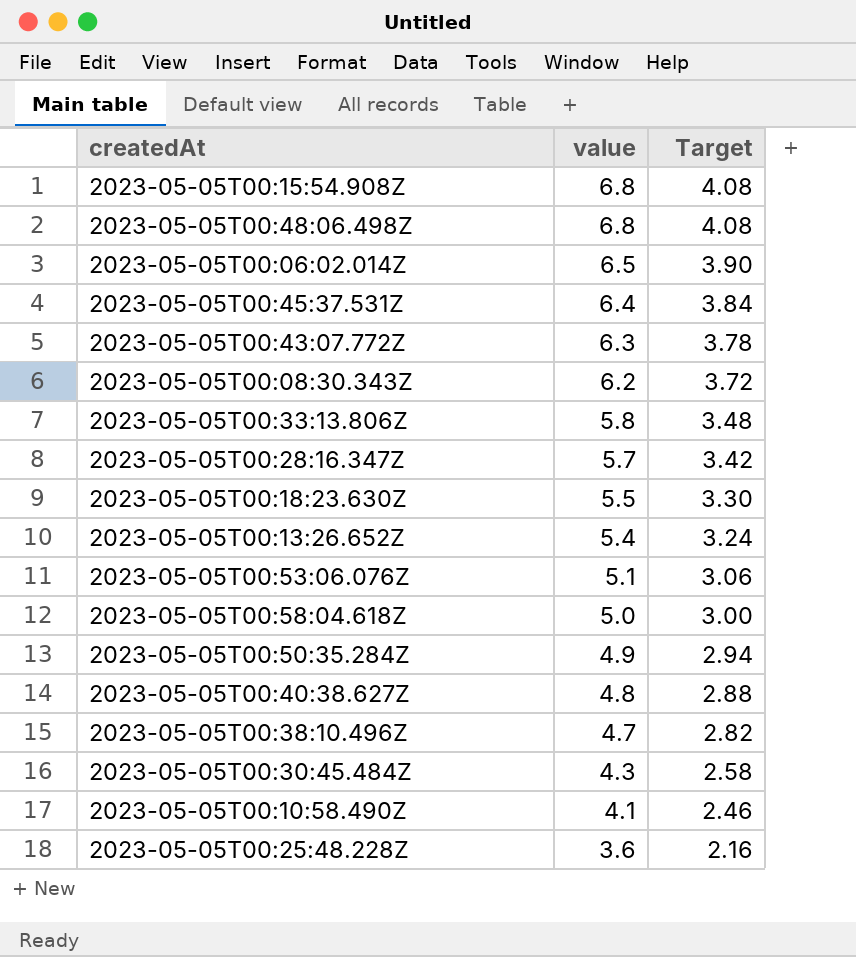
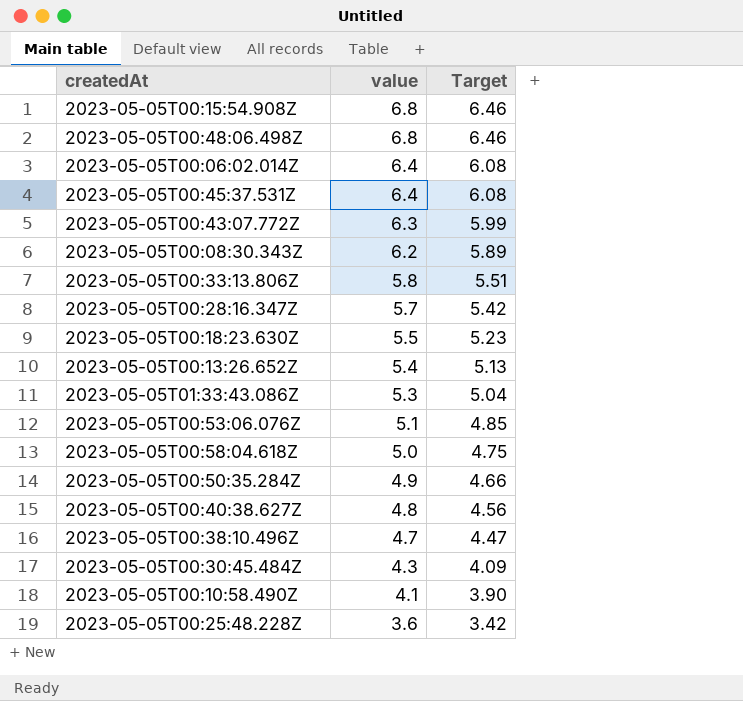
column Target | formula: [value] * 0.6 -> [value] * 0.95
2023-05-05T00:06:02.014Z | value: 6.5 -> 6.4
row 2023-05-05T01:33:43.086Z: none -> 5.3 | 5.04

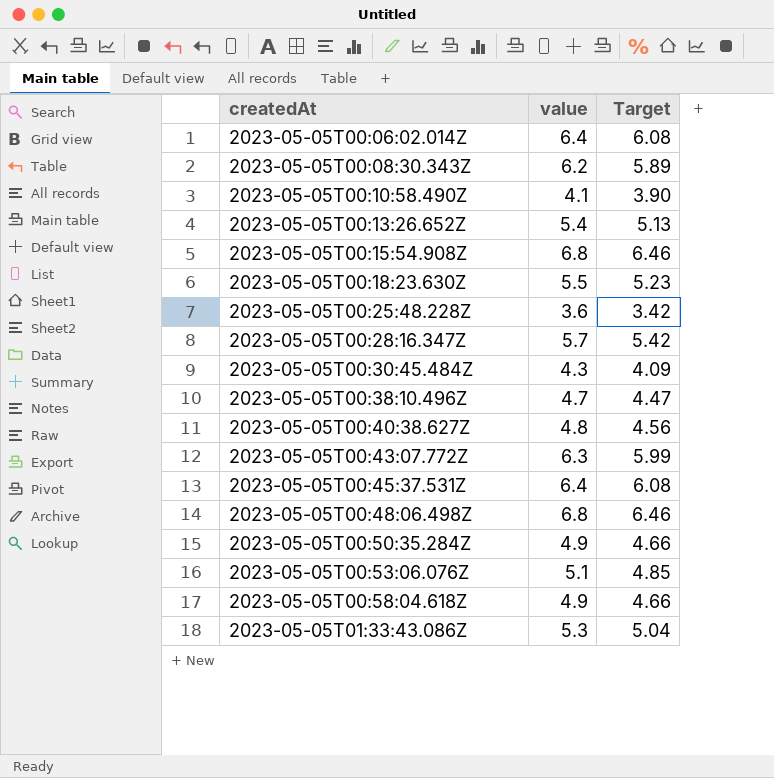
row order: value descending -> createdAt ascending
row 2023-05-05T00:33:13.806Z: 5.8 | 5.51 -> none
2023-05-05T00:58:04.618Z | value: 5.0 -> 4.9
2023-05-05T00:58:04.618Z | Target: 4.75 -> 4.66

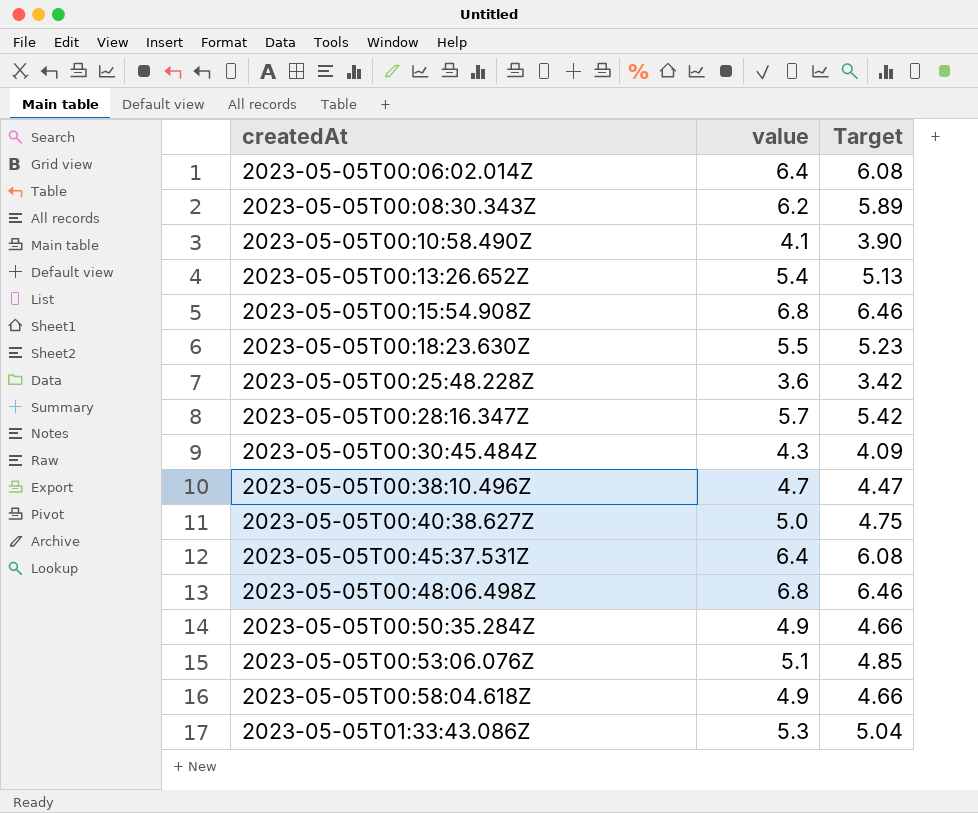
row 2023-05-05T00:43:07.772Z: 6.3 | 5.99 -> none
2023-05-05T00:40:38.627Z | value: 4.8 -> 5.0
2023-05-05T00:40:38.627Z | Target: 4.56 -> 4.75

